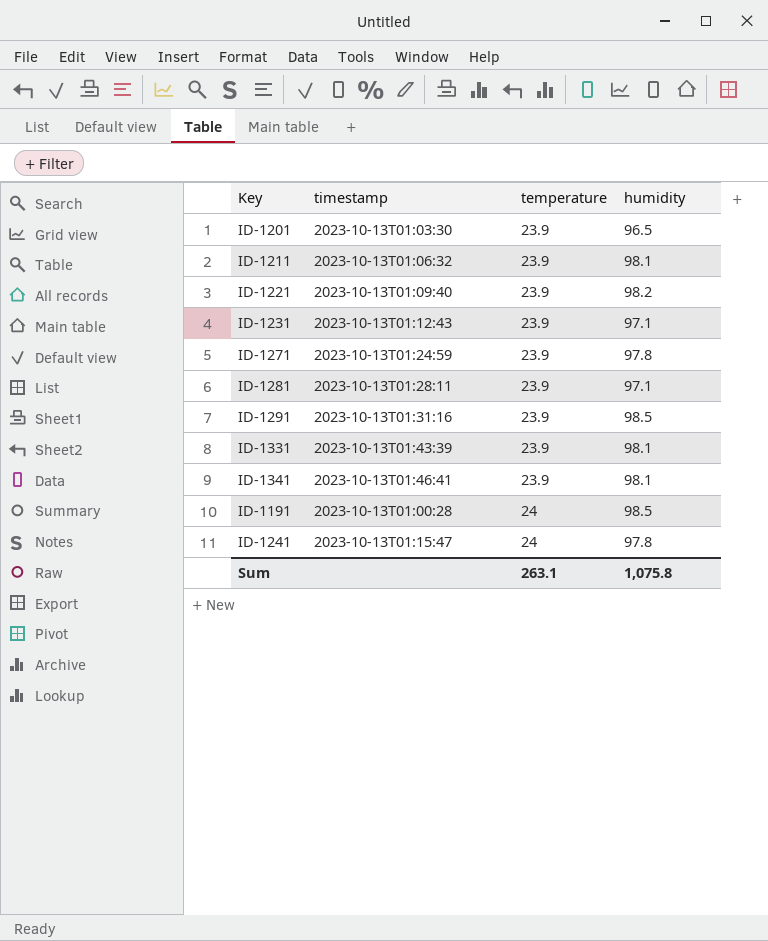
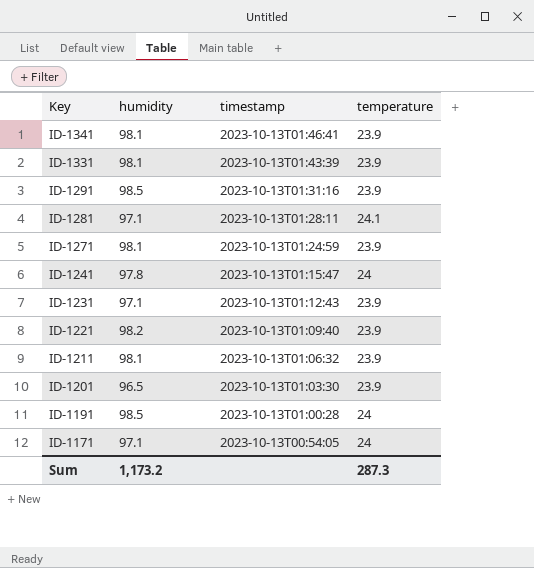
row order: temperature ascending -> Key descending
column humidity | position: 4 -> 2
ID-1281 | temperature: 23.9 -> 24.1
ID-1271 | humidity: 97.8 -> 98.1
row ID-1171: none -> 97.1 | 2023-10-13T00:54:05 | 24
Sum | humidity: 1,075.8 -> 1,173.2
Sum | temperature: 263.1 -> 287.3

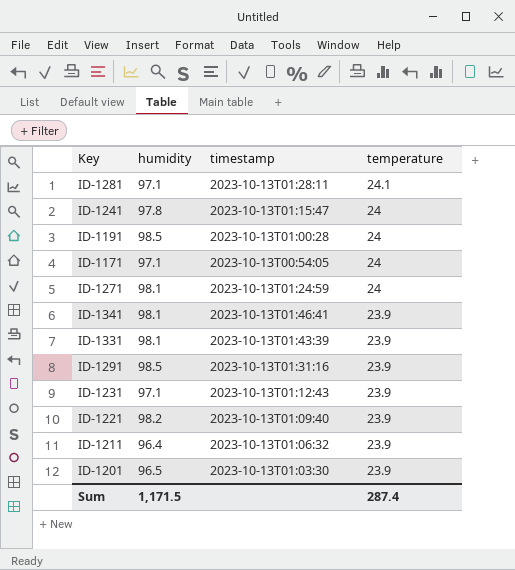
row order: Key descending -> temperature descending
ID-1271 | temperature: 23.9 -> 24
ID-1211 | humidity: 98.1 -> 96.4
Sum | humidity: 1,173.2 -> 1,171.5
Sum | temperature: 287.3 -> 287.4

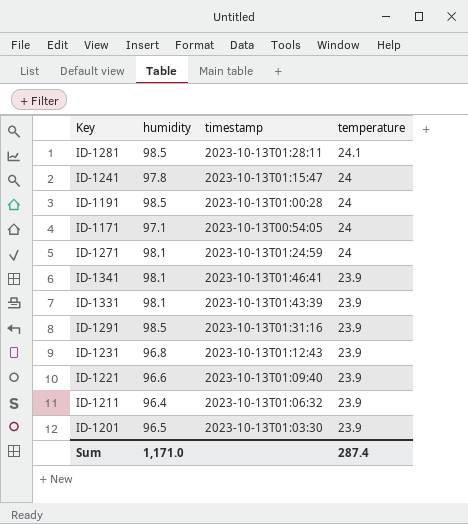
ID-1281 | humidity: 97.1 -> 98.5
ID-1231 | humidity: 97.1 -> 96.8
ID-1221 | humidity: 98.2 -> 96.6
Sum | humidity: 1,171.5 -> 1,171.0

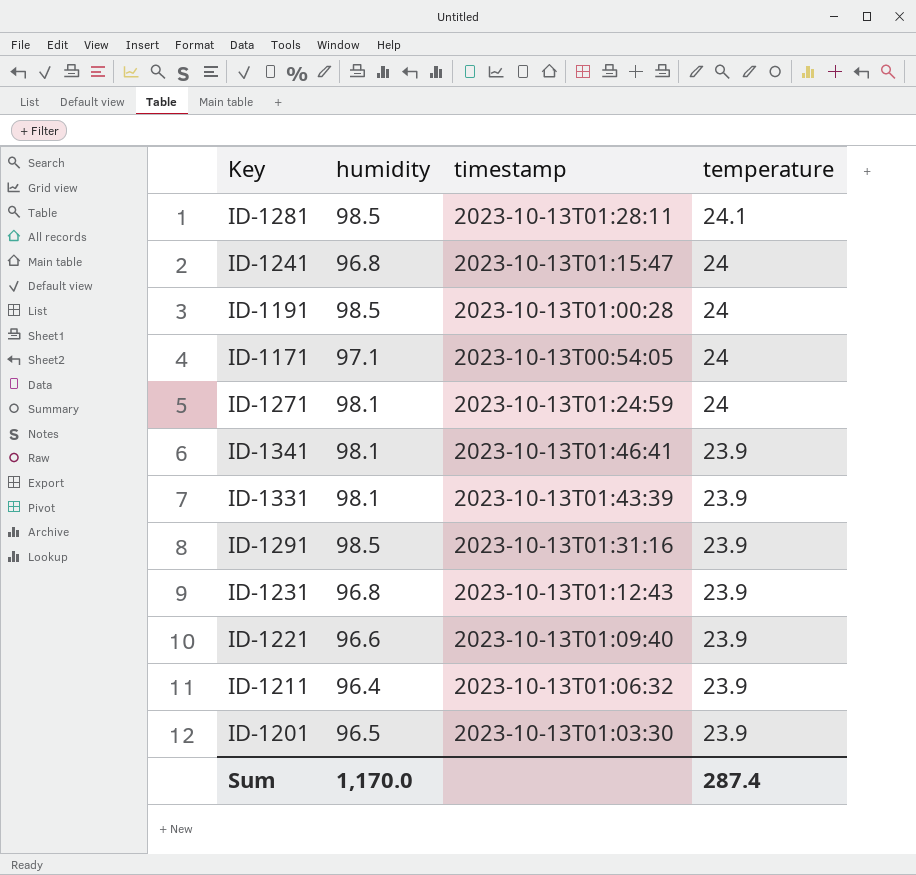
ID-1241 | humidity: 97.8 -> 96.8
Sum | humidity: 1,171.0 -> 1,170.0

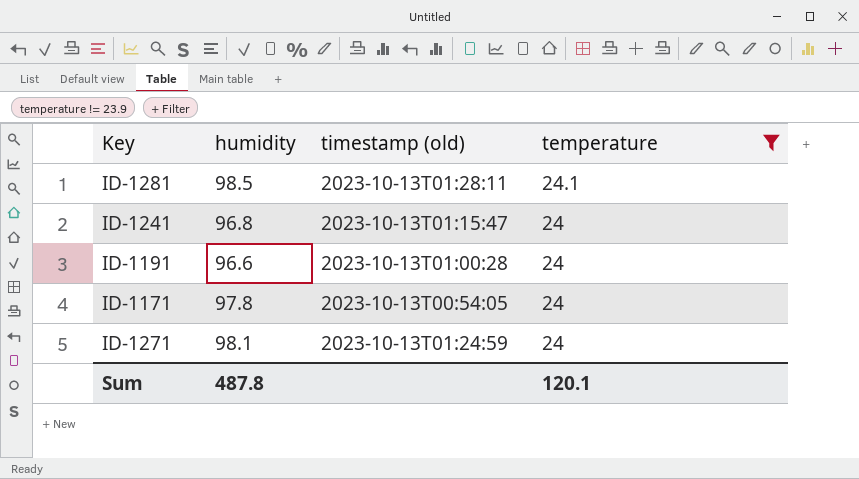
filter: none -> temperature != 23.9
column name: timestamp -> timestamp (old)
ID-1191 | humidity: 98.5 -> 96.6
ID-1171 | humidity: 97.1 -> 97.8
Sum | humidity: 1,170.0 -> 487.8
Sum | temperature: 287.4 -> 120.1

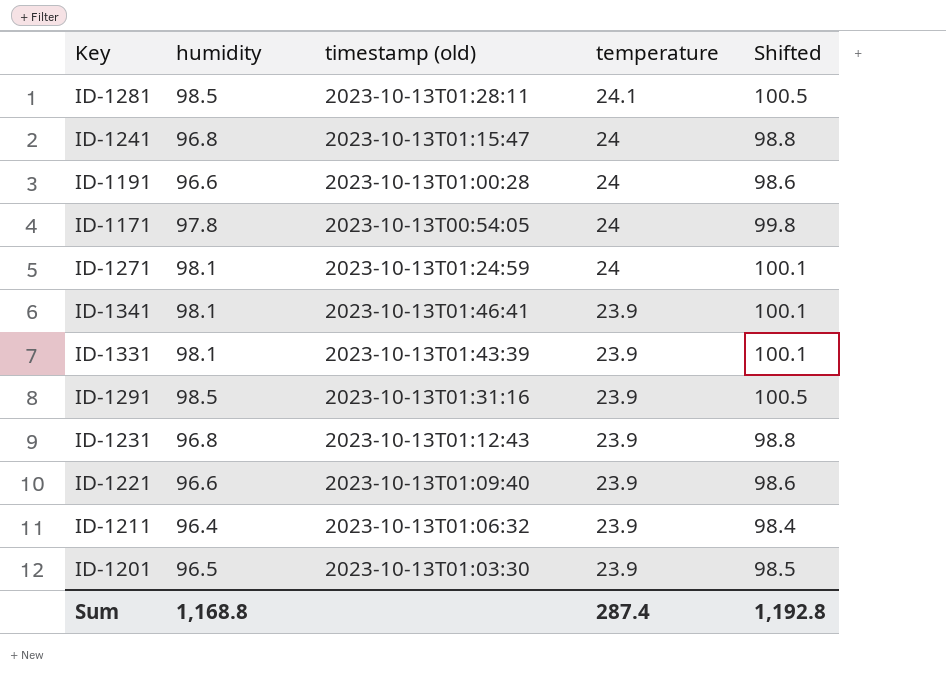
filter: temperature != 23.9 -> none
column Shifted | formula: none -> [humidity] + 2
Sum | humidity: 487.8 -> 1,168.8
Sum | temperature: 120.1 -> 287.4

